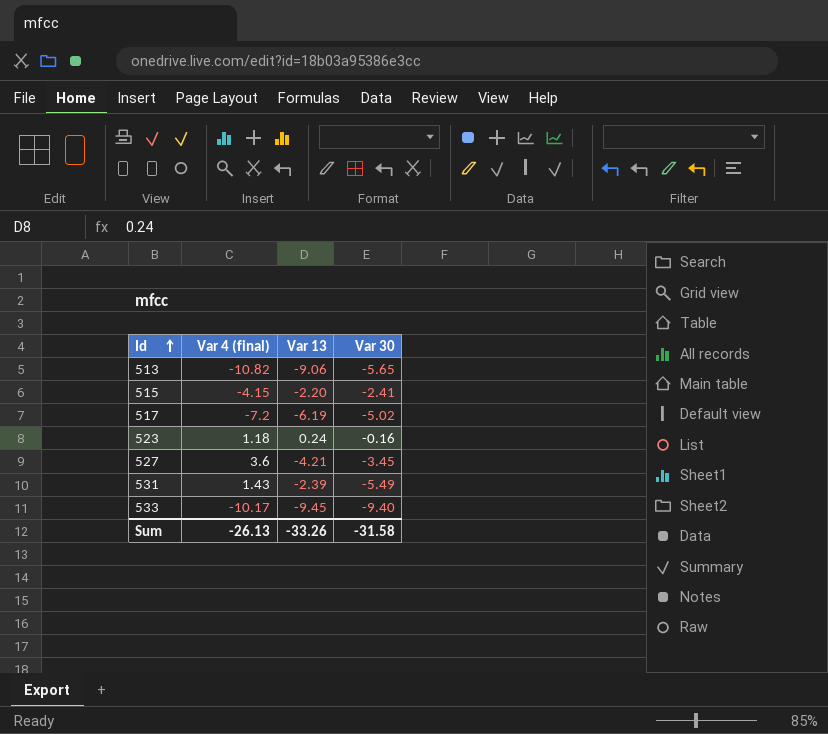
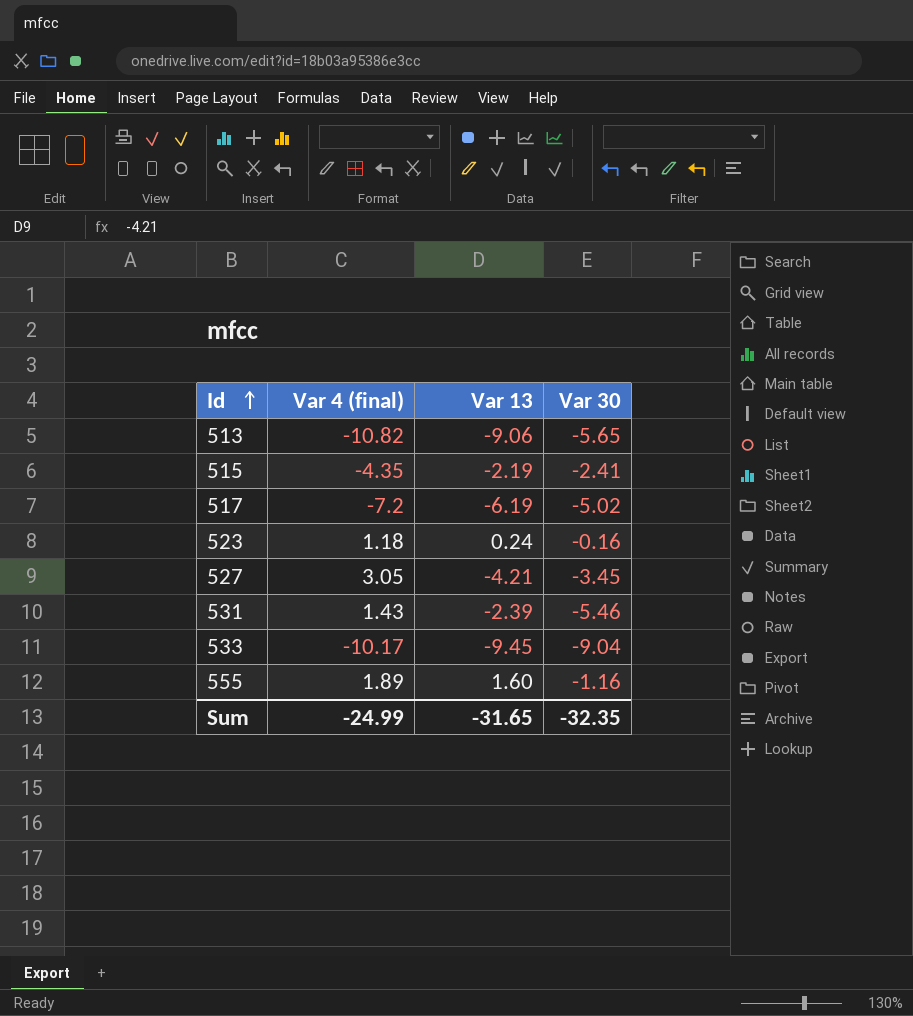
515 | Var 4 (final): -4.15 -> -4.35
515 | Var 13: -2.20 -> -2.19
527 | Var 4 (final): 3.6 -> 3.05
531 | Var 30: -5.49 -> -5.46
533 | Var 30: -9.40 -> -9.04
row 555: none -> 1.89 | 1.60 | -1.16
Sum | Var 4 (final): -26.13 -> -24.99
Sum | Var 13: -33.26 -> -31.65
Sum | Var 30: -31.58 -> -32.35

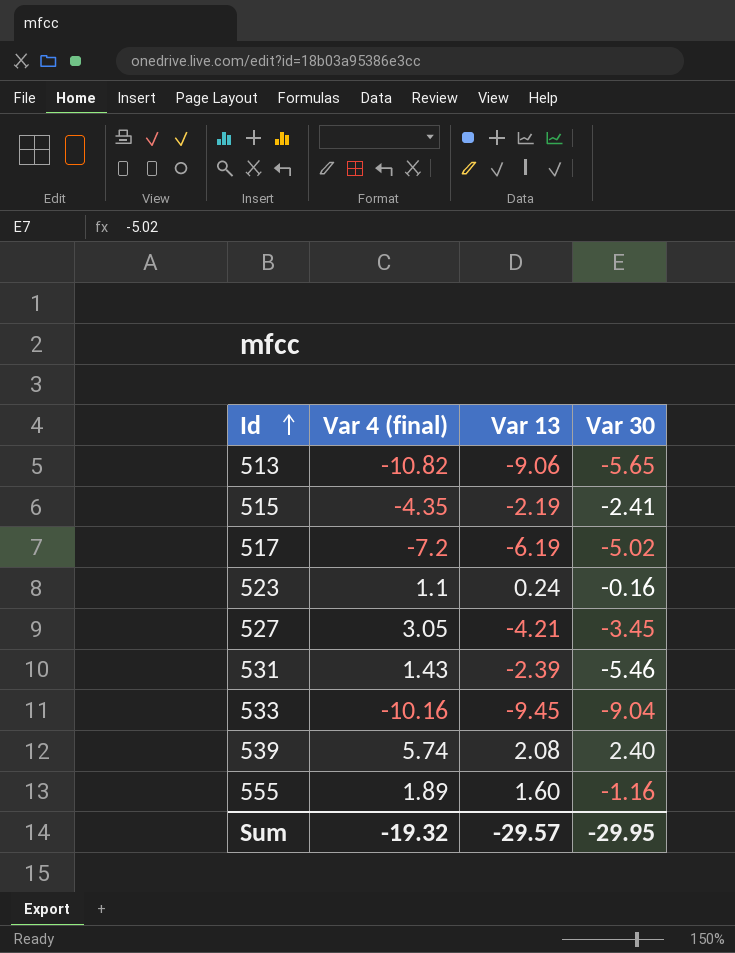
523 | Var 4 (final): 1.18 -> 1.1
533 | Var 4 (final): -10.17 -> -10.16
row 539: none -> 5.74 | 2.08 | 2.40
Sum | Var 4 (final): -24.99 -> -19.32
Sum | Var 13: -31.65 -> -29.57
Sum | Var 30: -32.35 -> -29.95

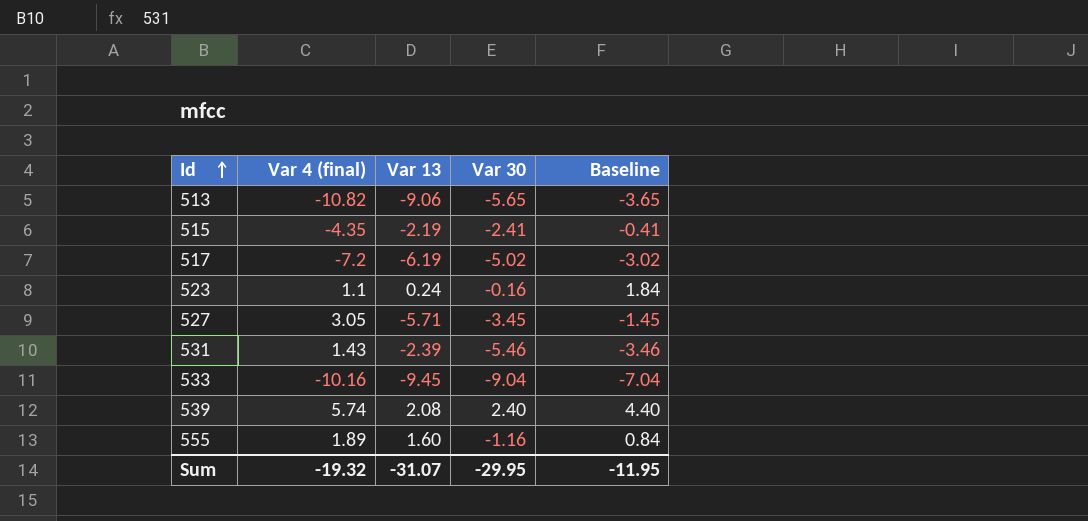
column Baseline | formula: none -> [Var 30] + 2
527 | Var 13: -4.21 -> -5.71
Sum | Var 13: -29.57 -> -31.07

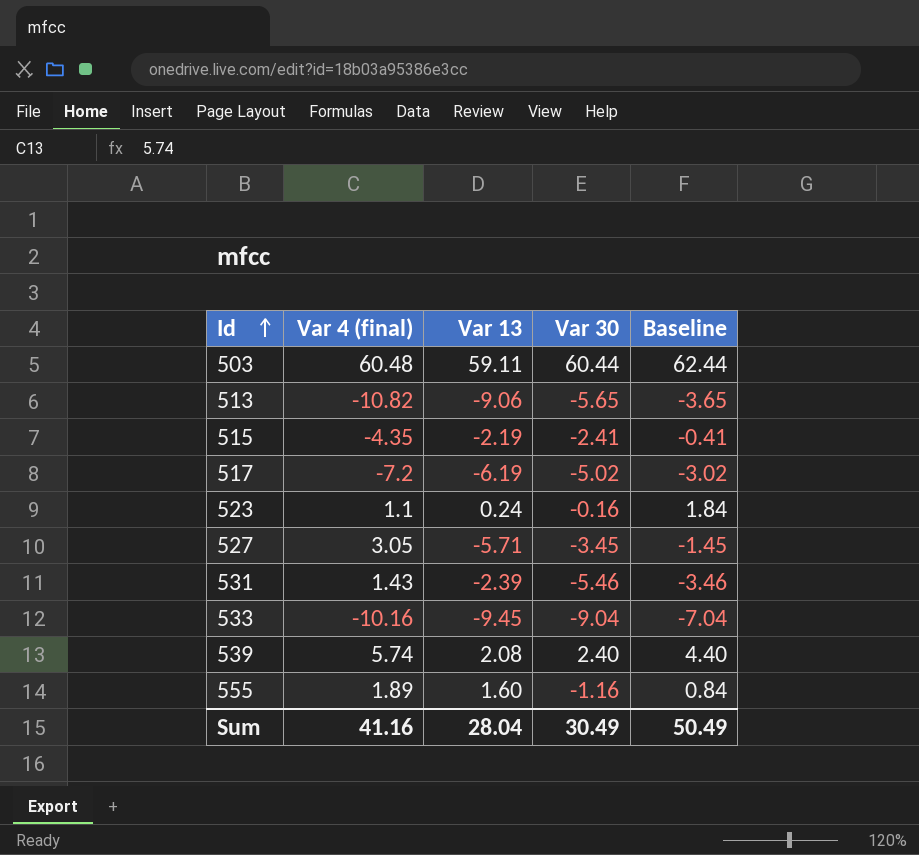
row 503: none -> 60.48 | 59.11 | 60.44 | 62.44
Sum | Var 4 (final): -19.32 -> 41.16
Sum | Var 13: -31.07 -> 28.04
Sum | Var 30: -29.95 -> 30.49
Sum | Baseline: -11.95 -> 50.49

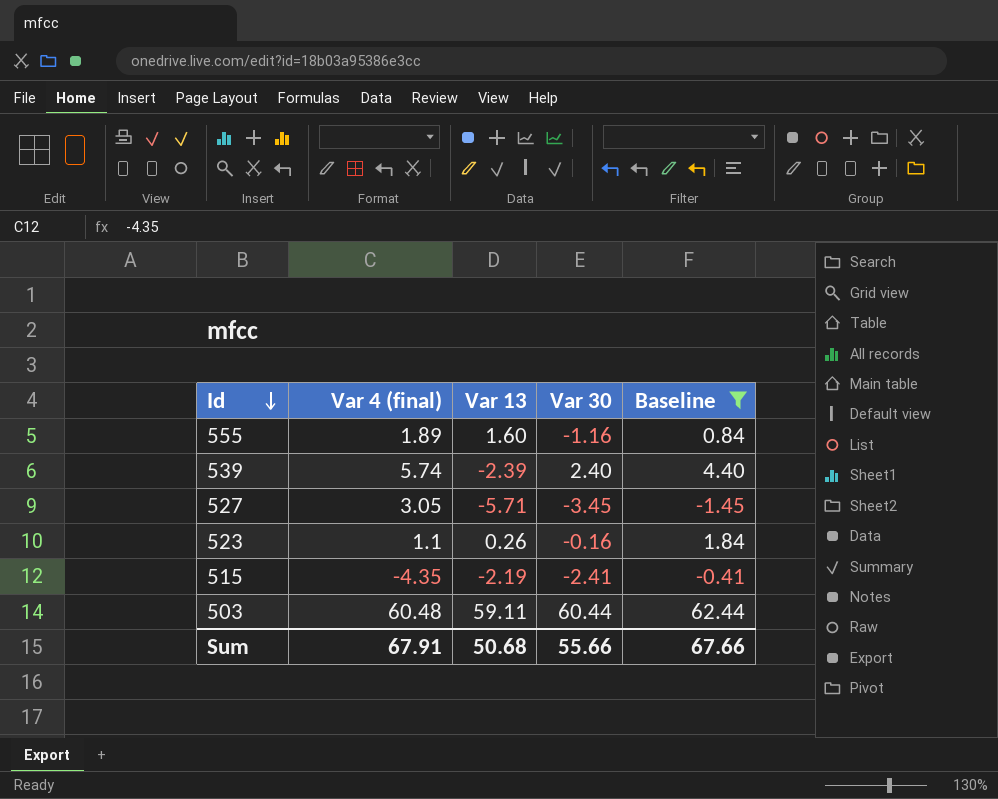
filter: none -> Baseline >= -1.45
row order: Id ascending -> Id descending
539 | Var 13: 2.08 -> -2.39
523 | Var 13: 0.24 -> 0.26
Sum | Var 4 (final): 41.16 -> 67.91
Sum | Var 13: 28.04 -> 50.68
Sum | Var 30: 30.49 -> 55.66
Sum | Baseline: 50.49 -> 67.66

